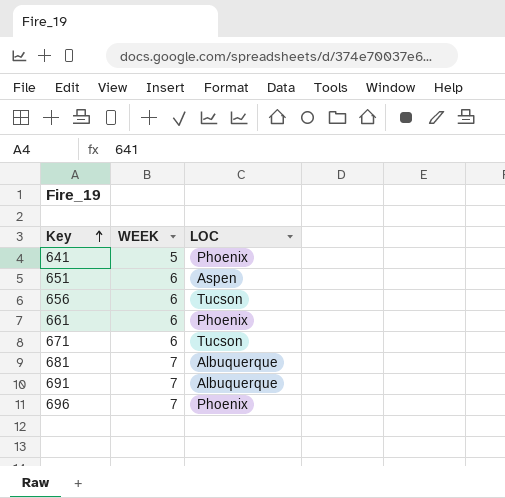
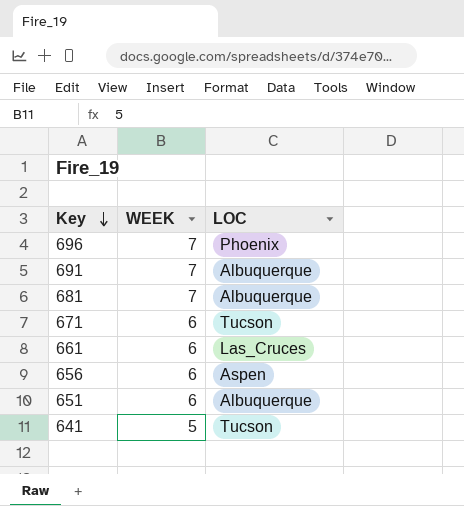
row order: Key ascending -> Key descending
661 | LOC: Phoenix -> Las_Cruces
656 | LOC: Tucson -> Aspen
651 | LOC: Aspen -> Albuquerque
641 | LOC: Phoenix -> Tucson

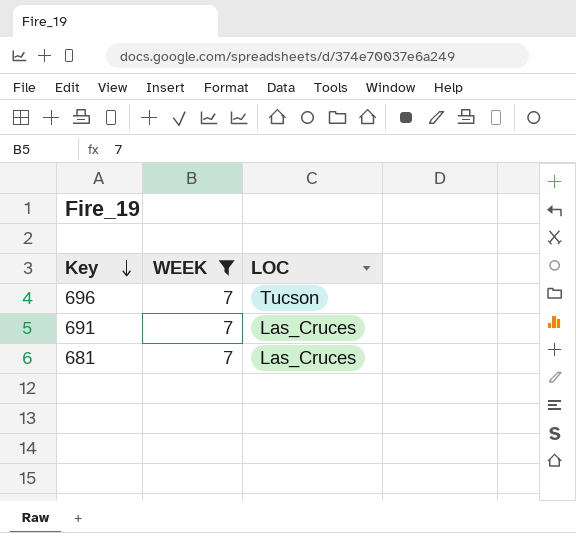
filter: none -> WEEK = 7
696 | LOC: Phoenix -> Tucson
691 | LOC: Albuquerque -> Las_Cruces
681 | LOC: Albuquerque -> Las_Cruces

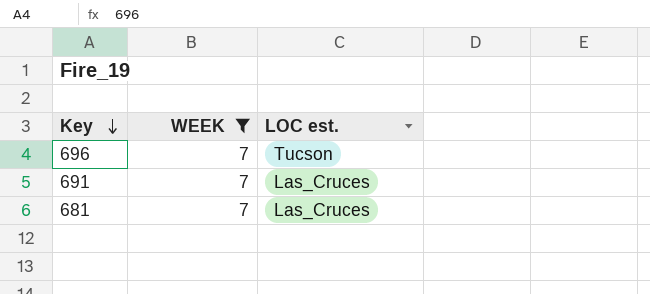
column name: LOC -> LOC est.

